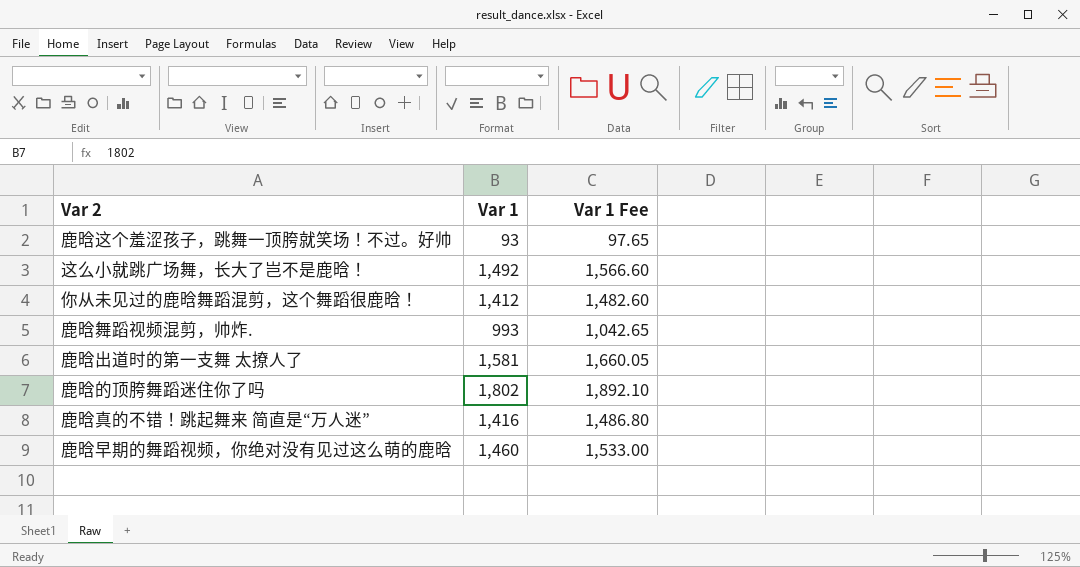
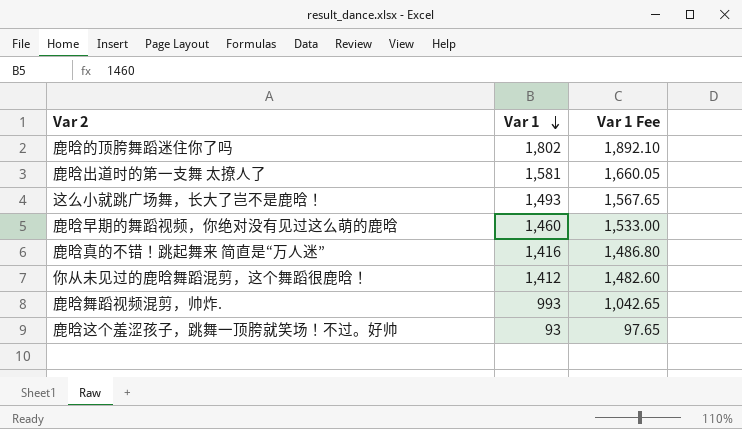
row order: none -> Var 1 descending
这么小就跳广场舞，长大了岂不是鹿晗！ | Var 1: 1,492 -> 1,493
这么小就跳广场舞，长大了岂不是鹿晗！ | Var 1 Fee: 1,566.60 -> 1,567.65

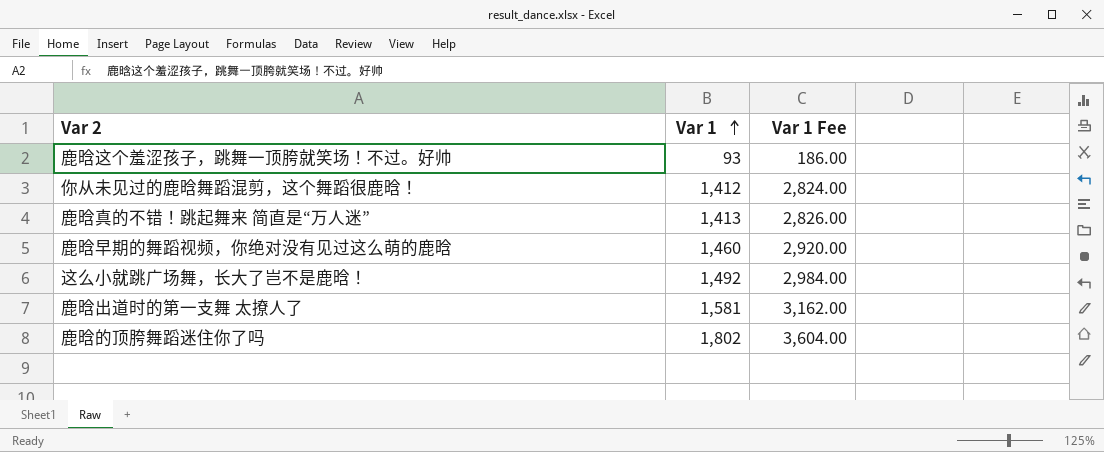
row order: Var 1 descending -> Var 1 ascending
column Var 1 Fee | formula: [Var 1] * 1.05 -> [Var 1] * 2
row 鹿晗舞蹈视频混剪，帅炸.: 993 | 1,042.65 -> none
鹿晗真的不错！跳起舞来 简直是“万人迷” | Var 1: 1,416 -> 1,413
这么小就跳广场舞，长大了岂不是鹿晗！ | Var 1: 1,493 -> 1,492

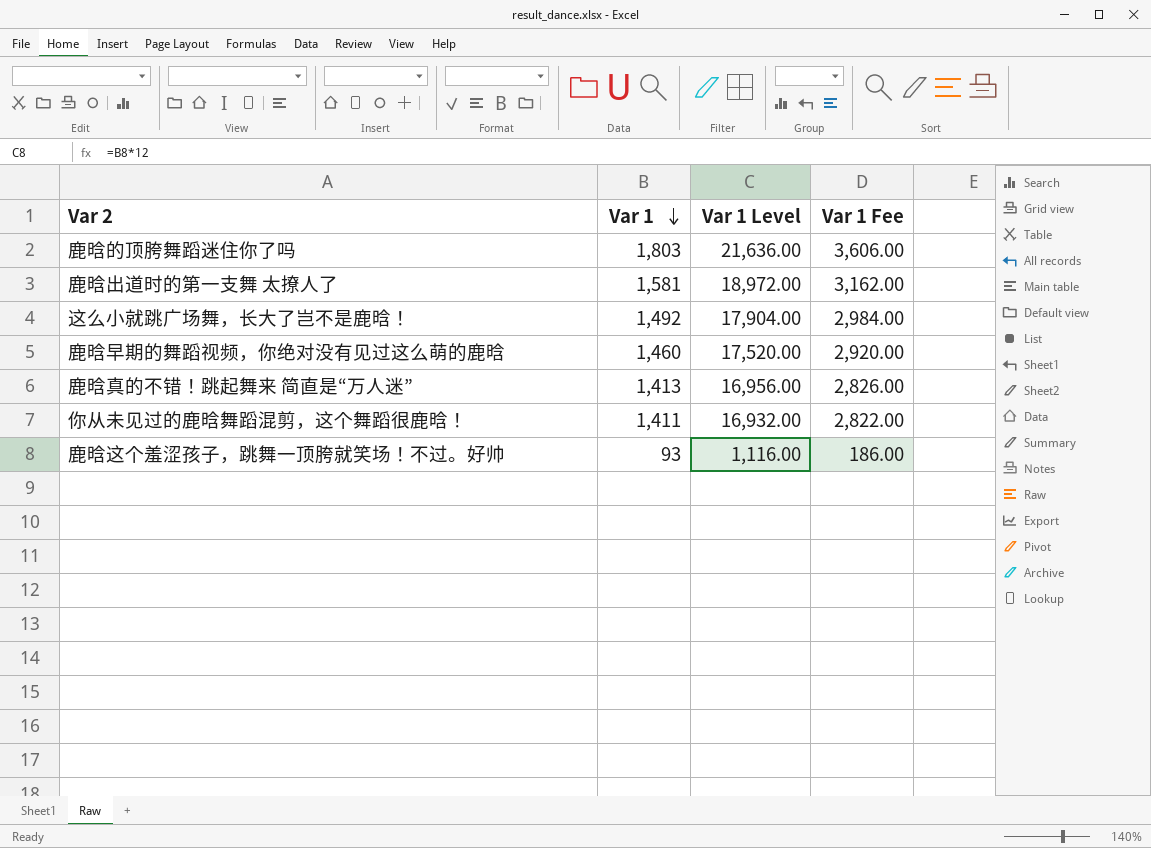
row order: Var 1 ascending -> Var 1 descending
column Var 1 Level | formula: none -> [Var 1] * 12
鹿晗的顶胯舞蹈迷住你了吗 | Var 1: 1,802 -> 1,803
鹿晗的顶胯舞蹈迷住你了吗 | Var 1 Fee: 3,604.00 -> 3,606.00
你从未见过的鹿晗舞蹈混剪，这个舞蹈很鹿晗！ | Var 1: 1,412 -> 1,411
你从未见过的鹿晗舞蹈混剪，这个舞蹈很鹿晗！ | Var 1 Fee: 2,824.00 -> 2,822.00

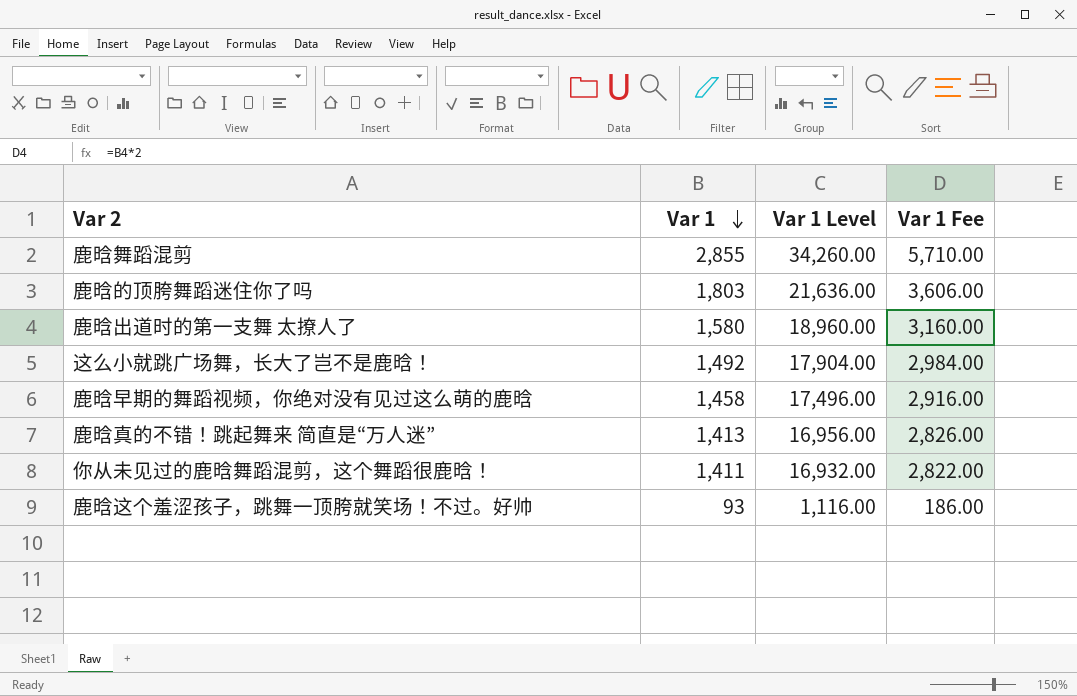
row 鹿晗舞蹈混剪: none -> 2,855 | 34,260.00 | 5,710.00
鹿晗出道时的第一支舞 太撩人了 | Var 1: 1,581 -> 1,580
鹿晗出道时的第一支舞 太撩人了 | Var 1 Level: 18,972.00 -> 18,960.00
鹿晗出道时的第一支舞 太撩人了 | Var 1 Fee: 3,162.00 -> 3,160.00
鹿晗早期的舞蹈视频，你绝对没有见过这么萌的鹿晗 | Var 1: 1,460 -> 1,458
鹿晗早期的舞蹈视频，你绝对没有见过这么萌的鹿晗 | Var 1 Level: 17,520.00 -> 17,496.00
鹿晗早期的舞蹈视频，你绝对没有见过这么萌的鹿晗 | Var 1 Fee: 2,920.00 -> 2,916.00

